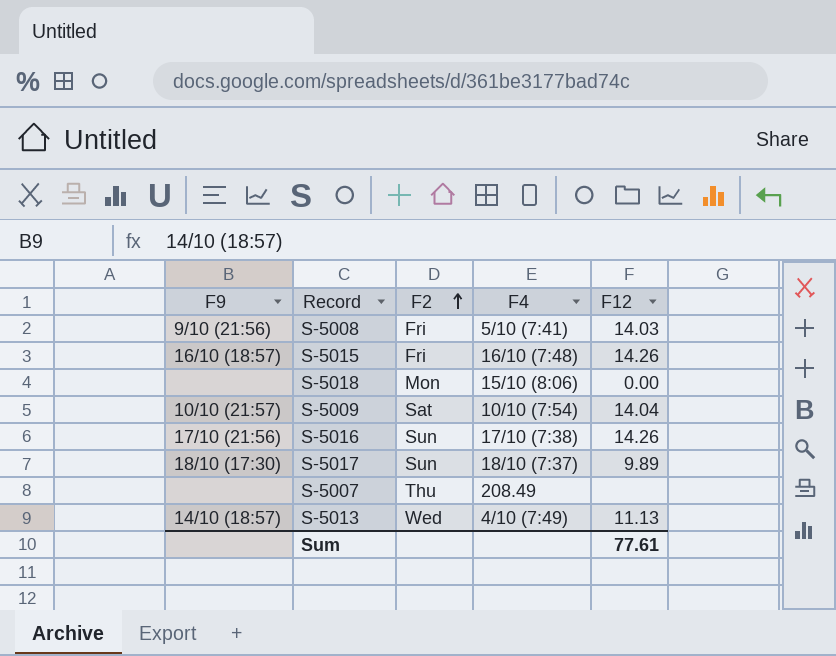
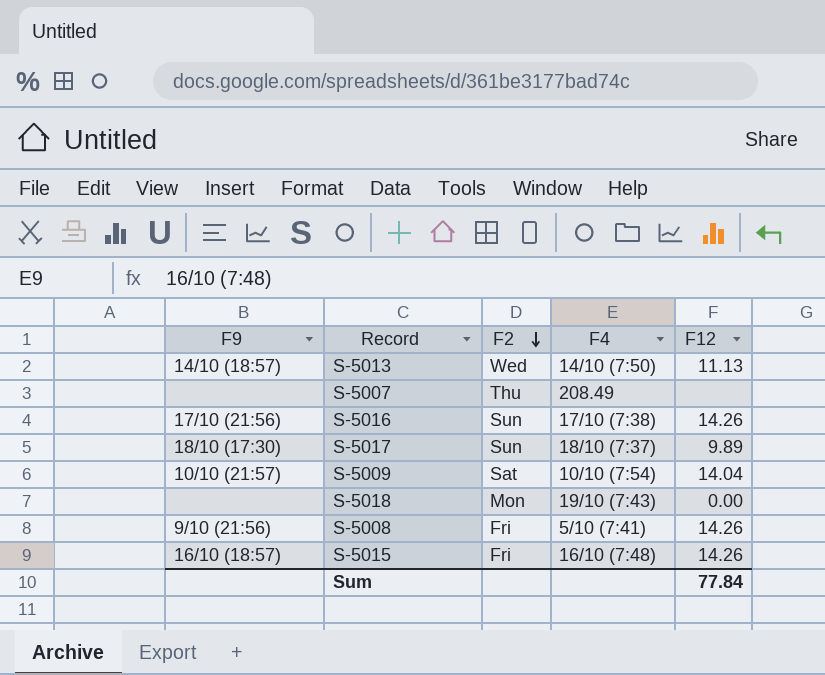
row order: F2 ascending -> F2 descending
S-5013 | F4: 4/10 (7:49) -> 14/10 (7:50)
S-5018 | F4: 15/10 (8:06) -> 19/10 (7:43)
S-5008 | F12: 14.03 -> 14.26
Sum | F12: 77.61 -> 77.84

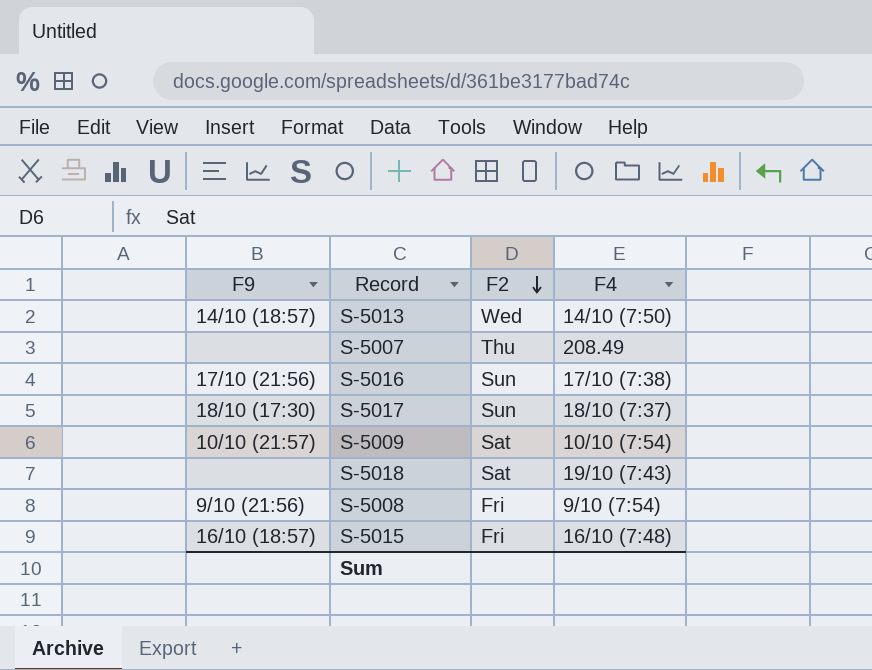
column F12 | position: 5 -> none
S-5018 | F2: Mon -> Sat
S-5008 | F4: 5/10 (7:41) -> 9/10 (7:54)

